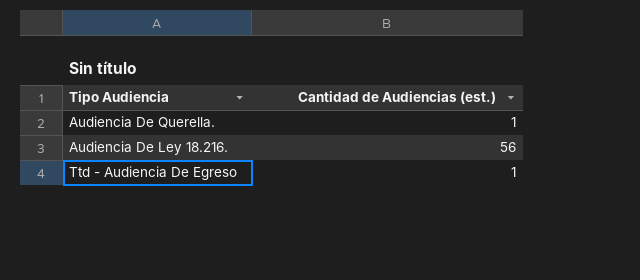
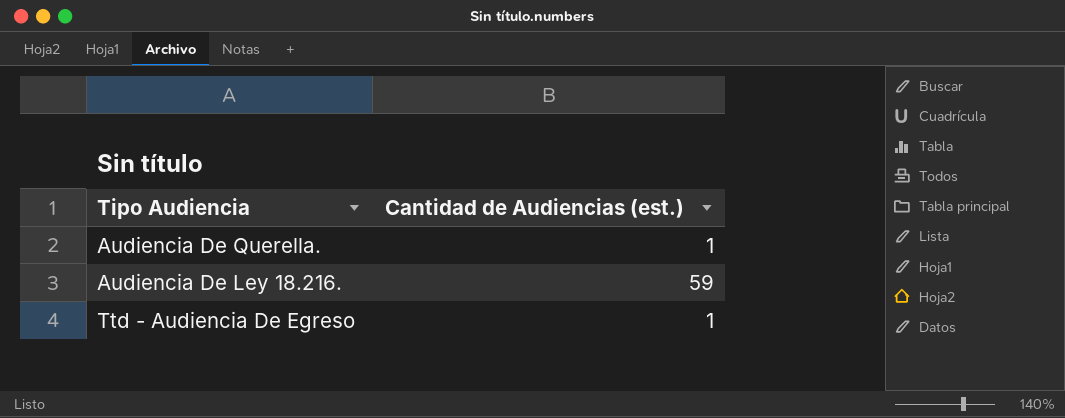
Audiencia De Ley 18.216. | Cantidad de Audiencias (est.): 56 -> 59

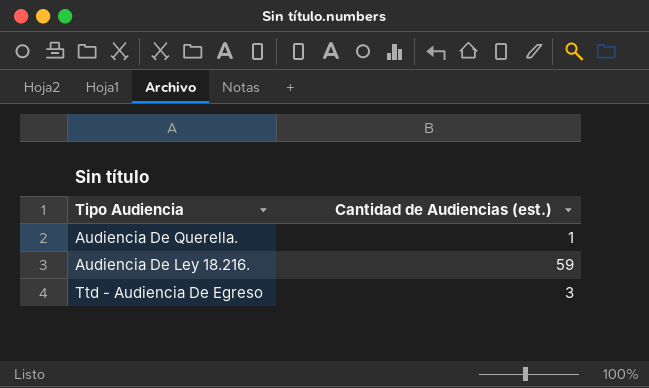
Ttd - Audiencia De Egreso | Cantidad de Audiencias (est.): 1 -> 3

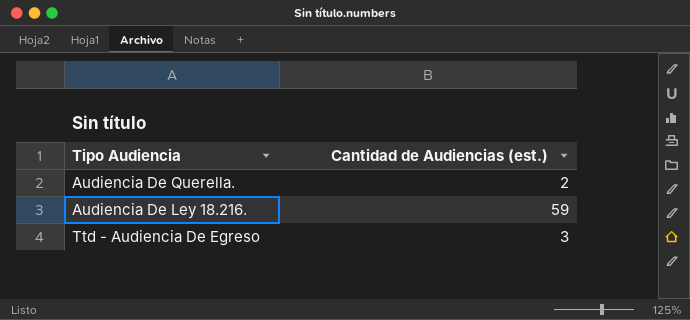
Audiencia De Querella. | Cantidad de Audiencias (est.): 1 -> 2

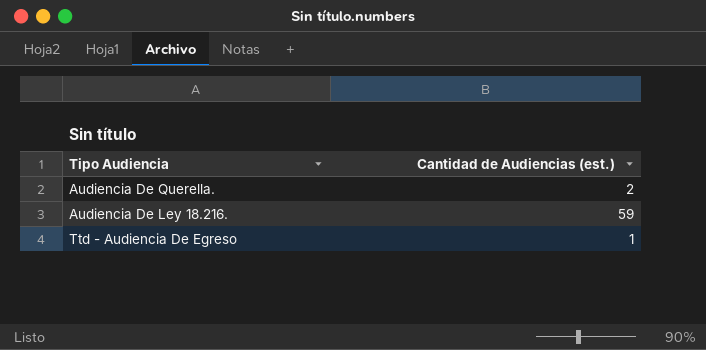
Ttd - Audiencia De Egreso | Cantidad de Audiencias (est.): 3 -> 1

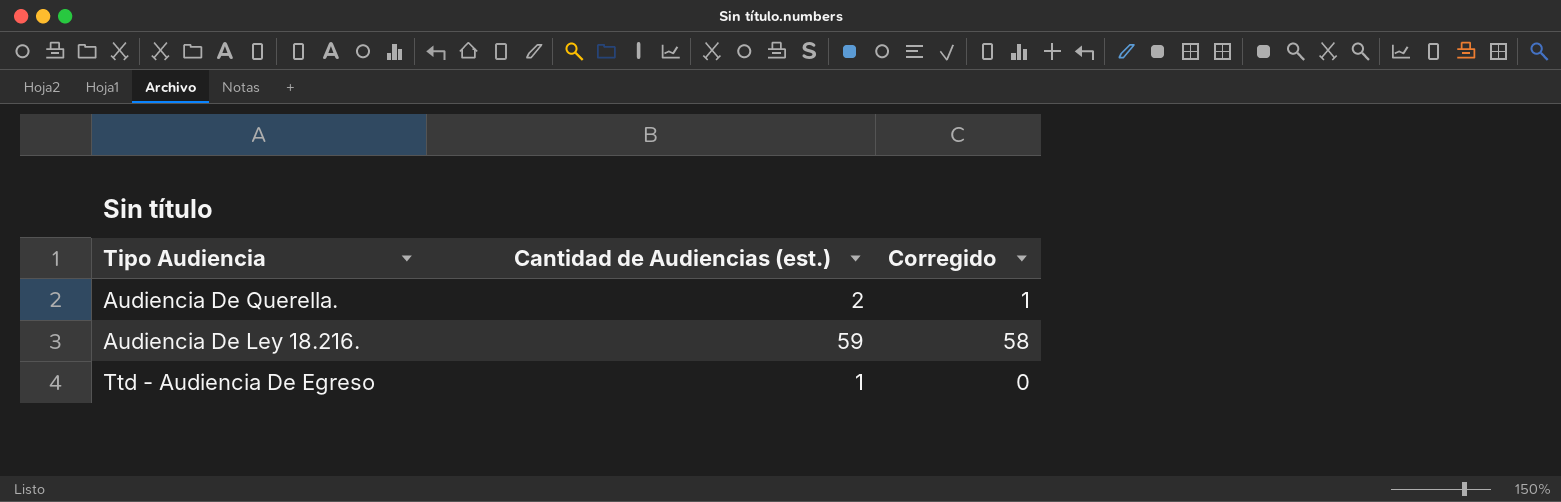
column Corregido | formula: none -> [Cantidad de Audiencias (est.)] - 1

